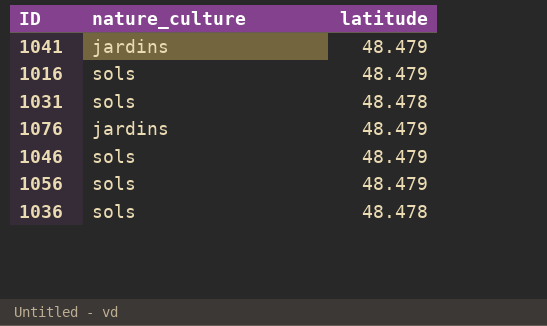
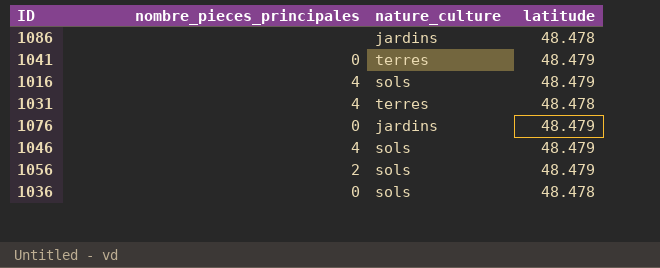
column nombre_pieces_principales | position: none -> 2
row 1086: none -> none | jardins | 48.478
1041 | nature_culture: jardins -> terres
1031 | nature_culture: sols -> terres

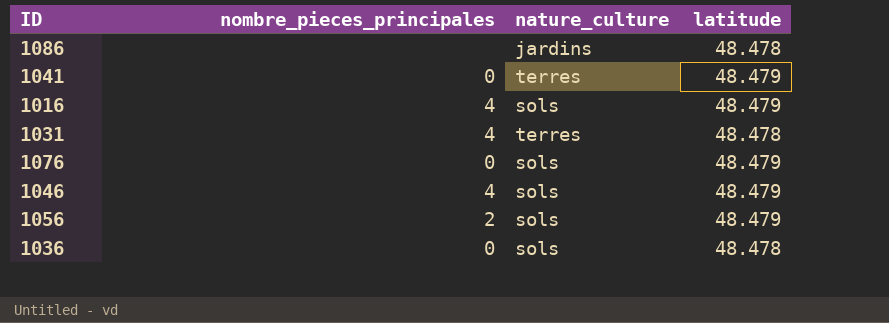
1076 | nature_culture: jardins -> sols

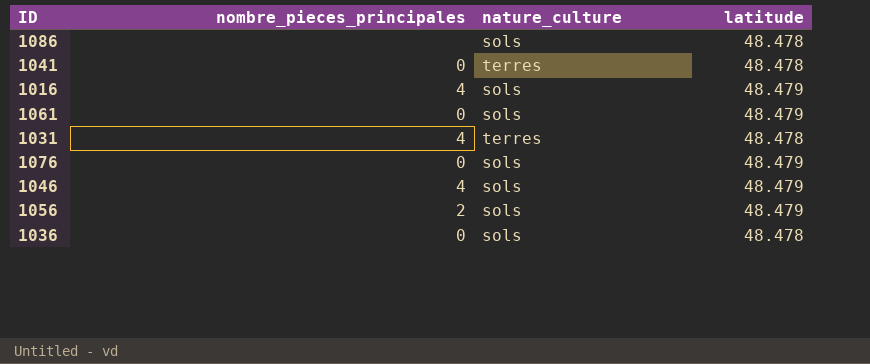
1086 | nature_culture: jardins -> sols
1041 | latitude: 48.479 -> 48.478
row 1061: none -> 0 | sols | 48.479

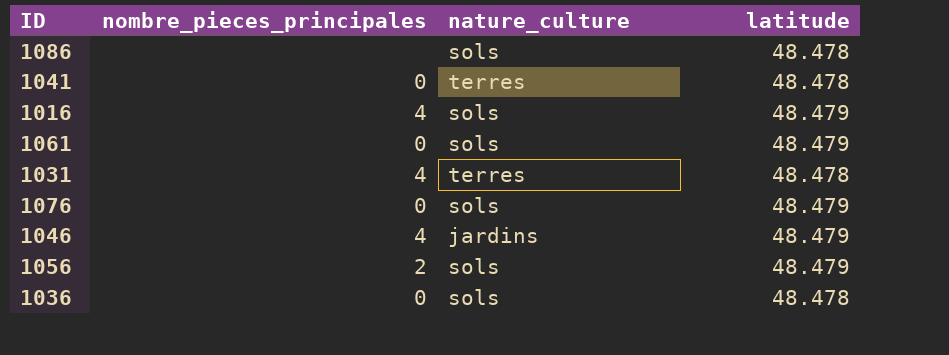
1046 | nature_culture: sols -> jardins

